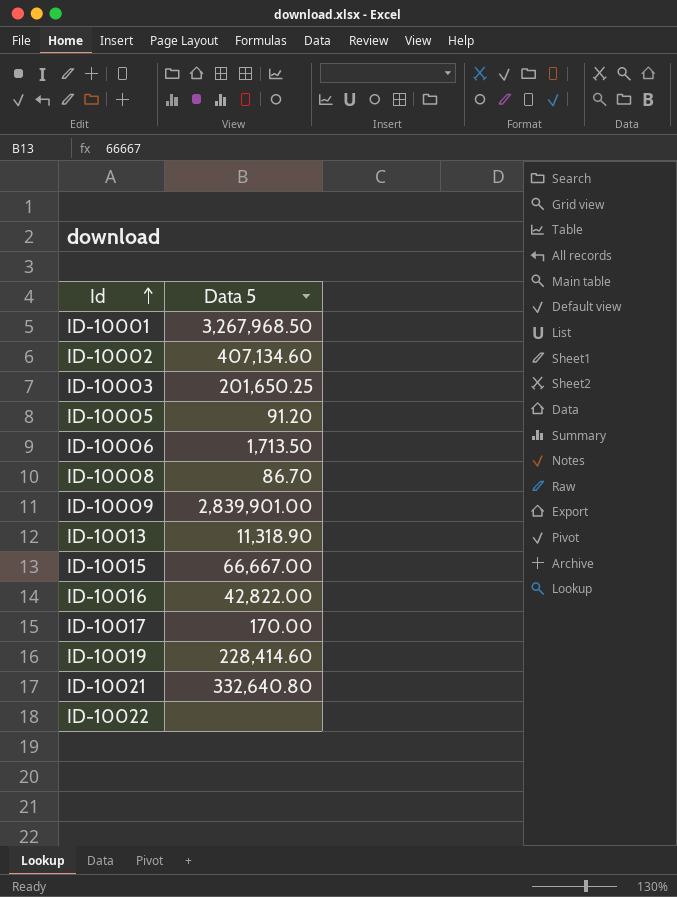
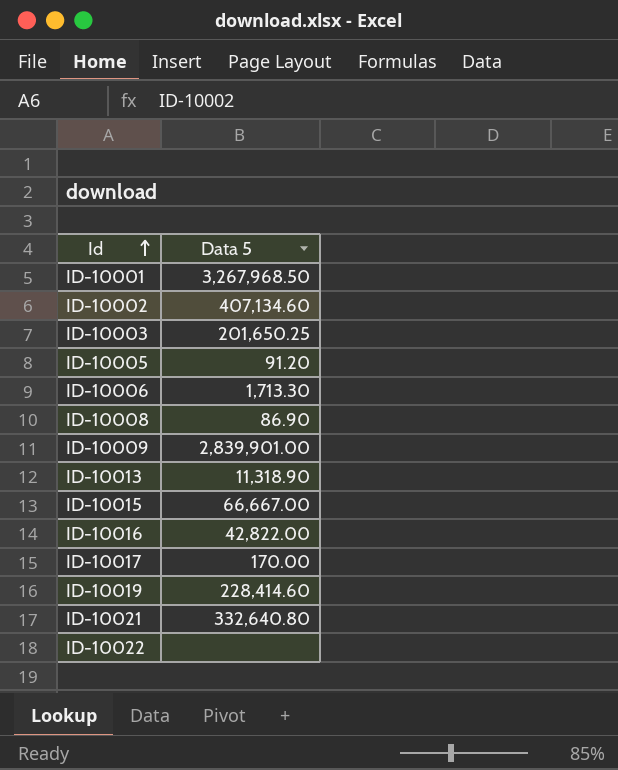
ID-10006 | Data 5: 1,713.50 -> 1,713.30
ID-10008 | Data 5: 86.70 -> 86.90

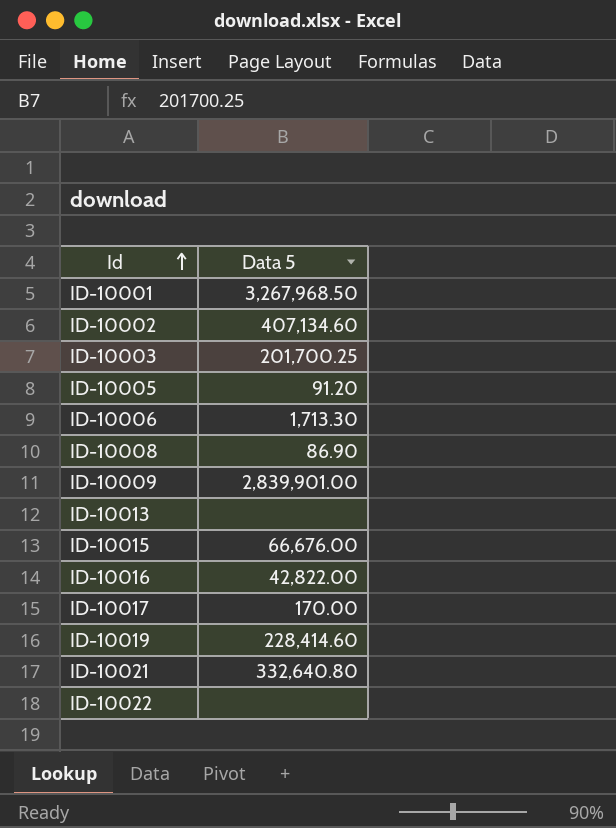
ID-10003 | Data 5: 201,650.25 -> 201,700.25
ID-10013 | Data 5: 11,318.90 -> none
ID-10015 | Data 5: 66,667.00 -> 66,676.00

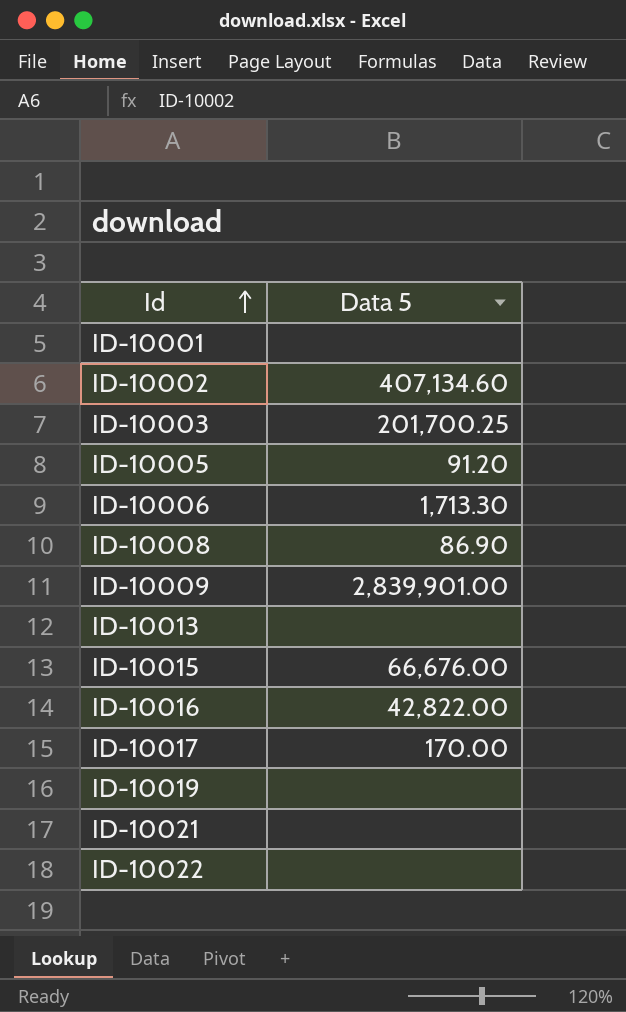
ID-10001 | Data 5: 3,267,968.50 -> none
ID-10019 | Data 5: 228,414.60 -> none
ID-10021 | Data 5: 332,640.80 -> none

